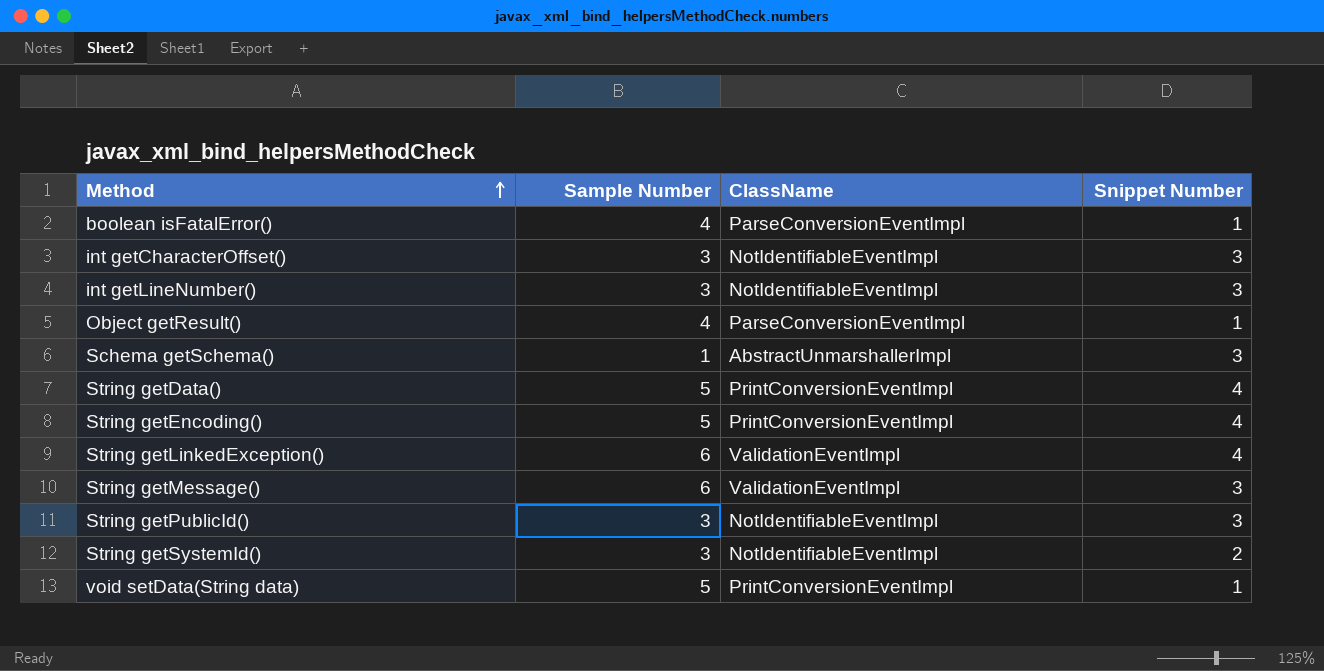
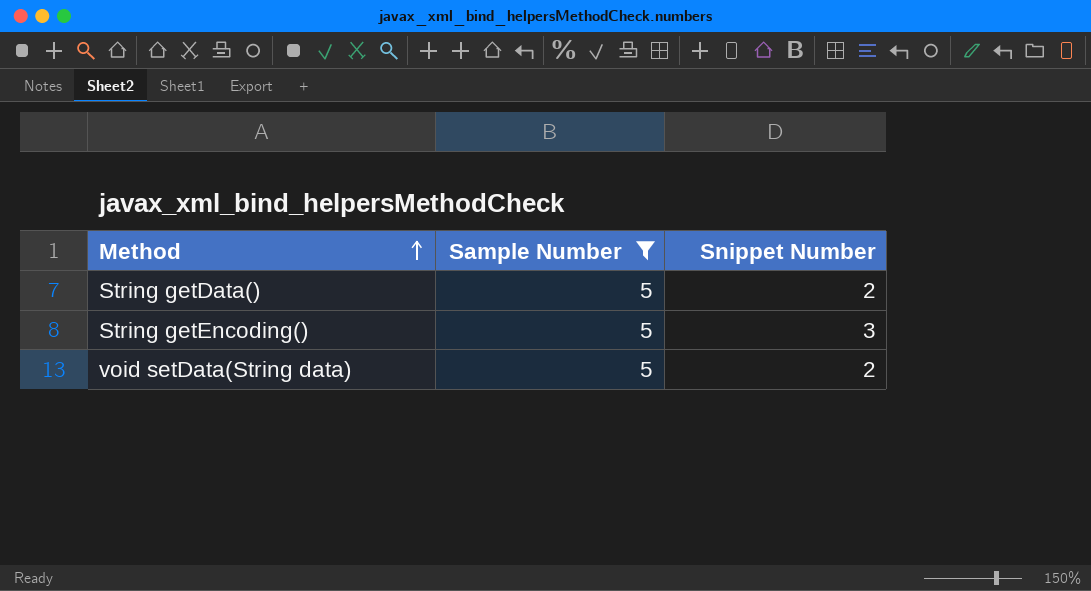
filter: none -> Sample Number = 5
column ClassName | position: 3 -> none
String getData() | Snippet Number: 4 -> 2
String getEncoding() | Snippet Number: 4 -> 3
void setData(String data) | Snippet Number: 1 -> 2

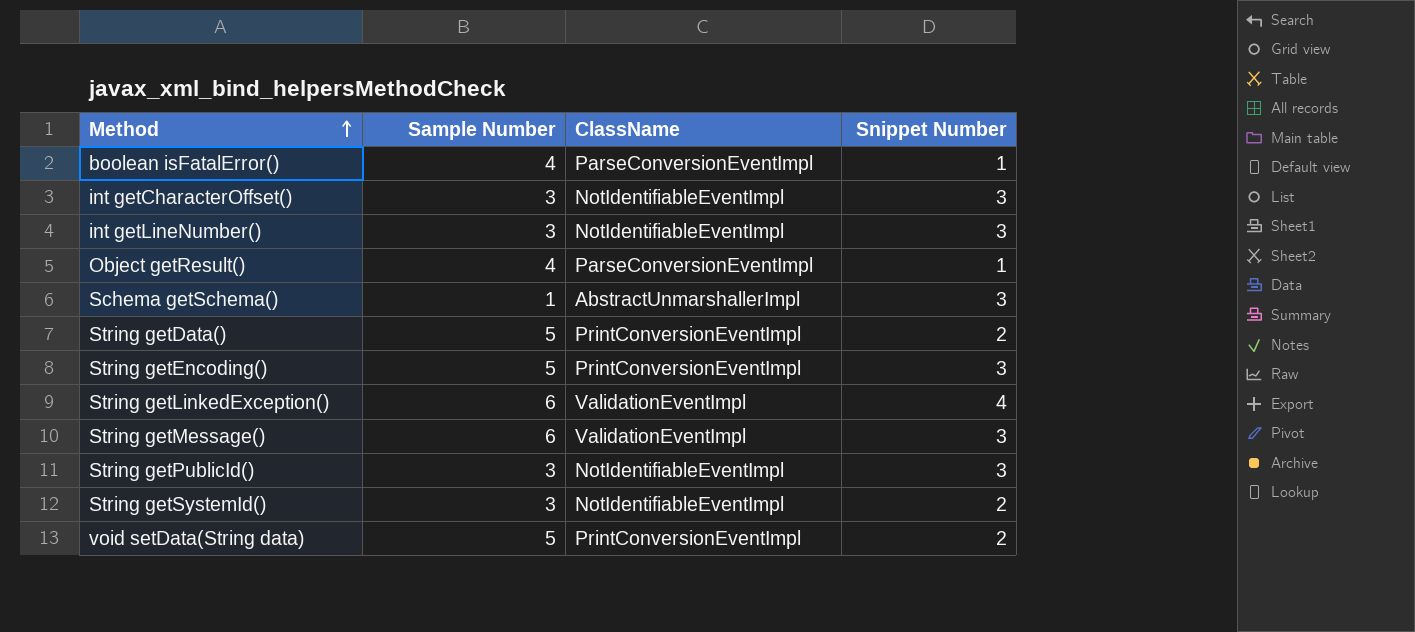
filter: Sample Number = 5 -> none
column ClassName | position: none -> 3

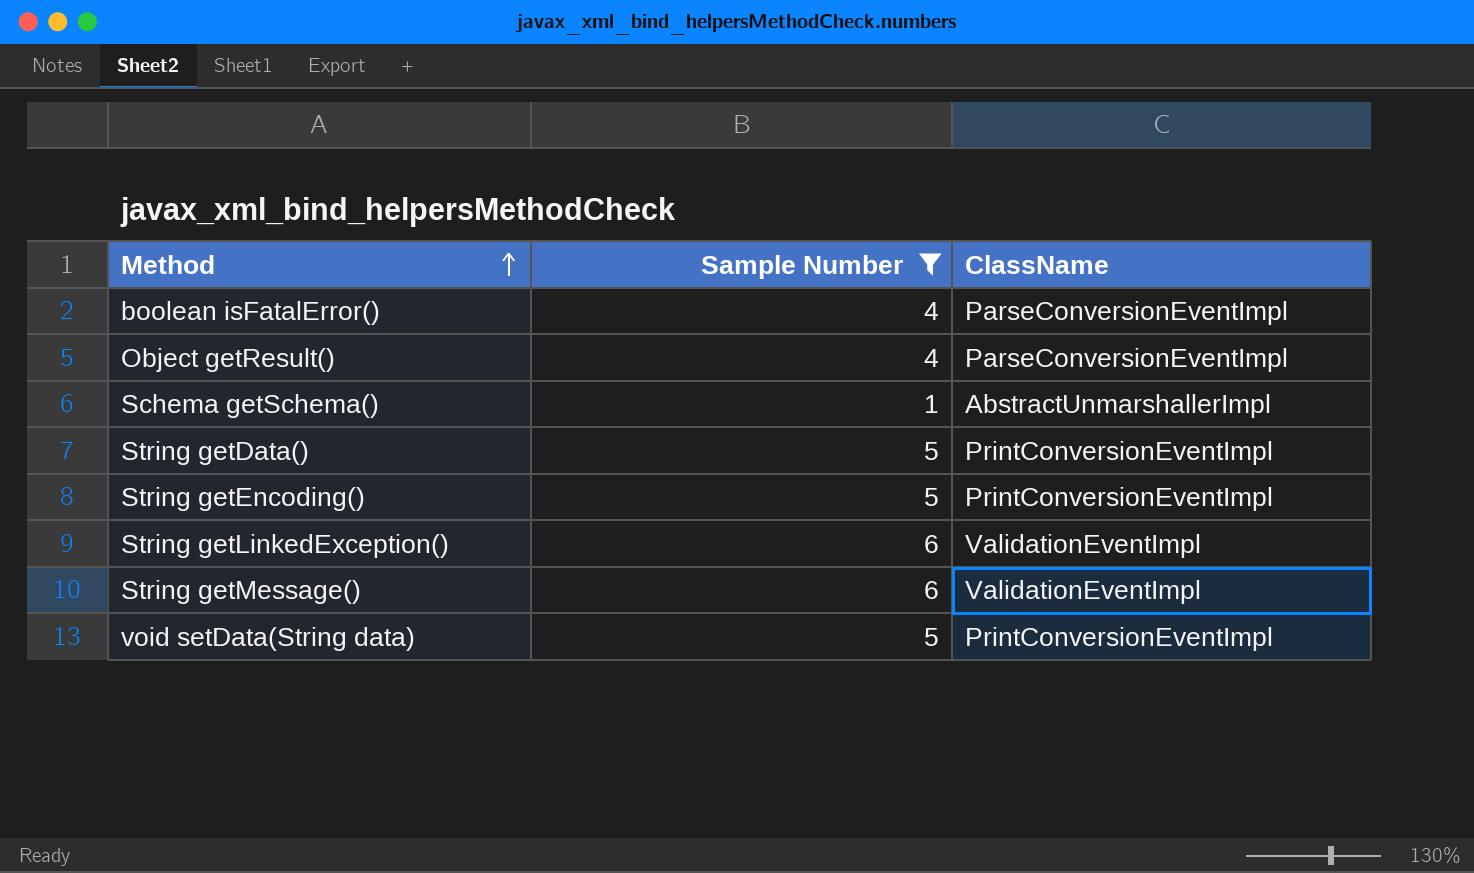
filter: none -> Sample Number != 3
column Snippet Number | position: 4 -> none

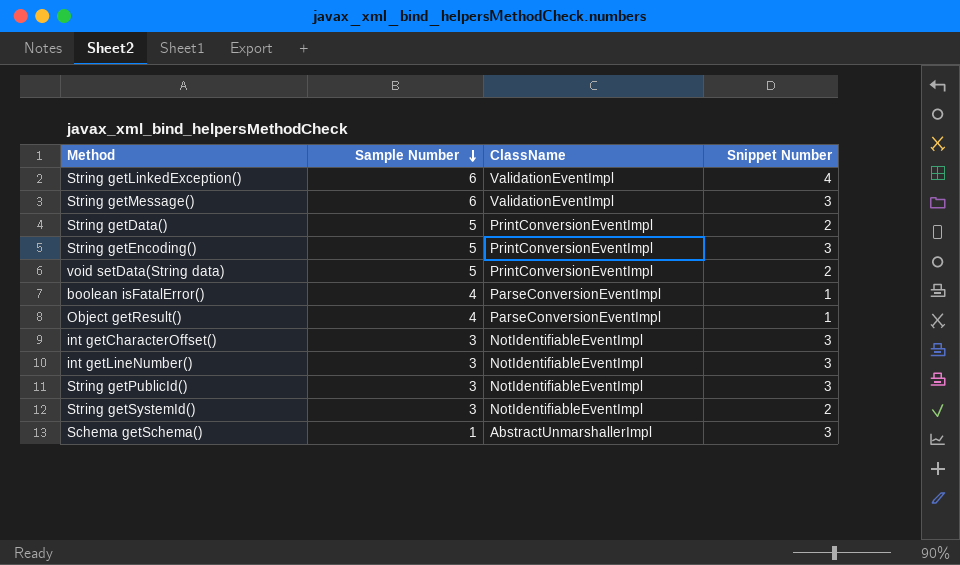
filter: Sample Number != 3 -> none
row order: Method ascending -> Sample Number descending
column Snippet Number | position: none -> 4

